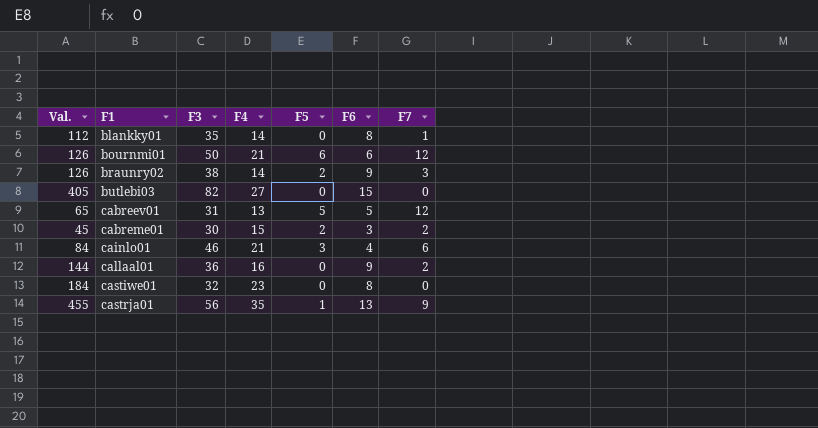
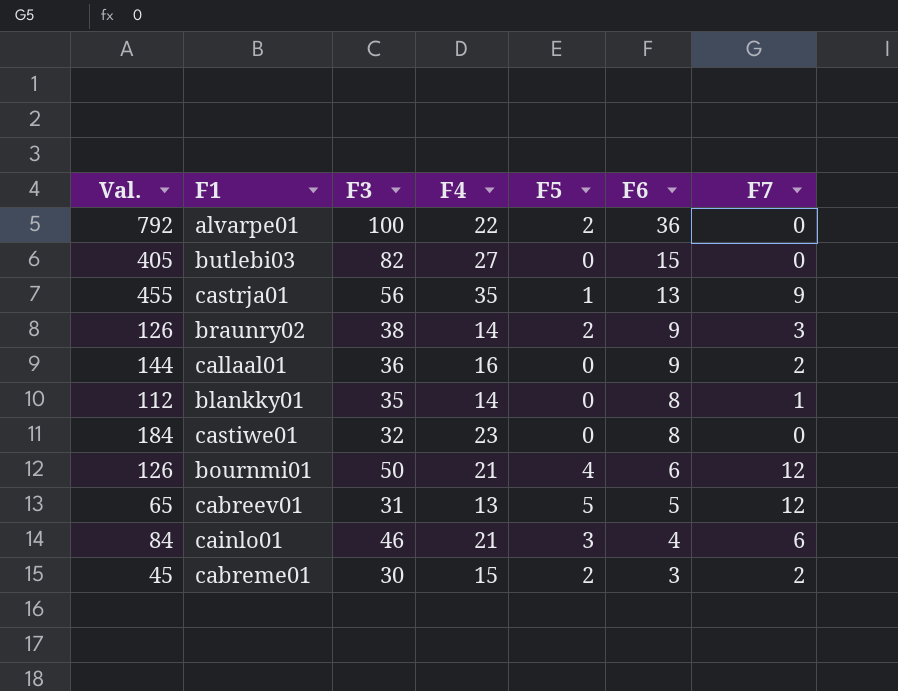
row order: F1 ascending -> F6 descending
row alvarpe01: none -> 792 | 100 | 22 | 2 | 36 | 0
bournmi01 | F5: 6 -> 4

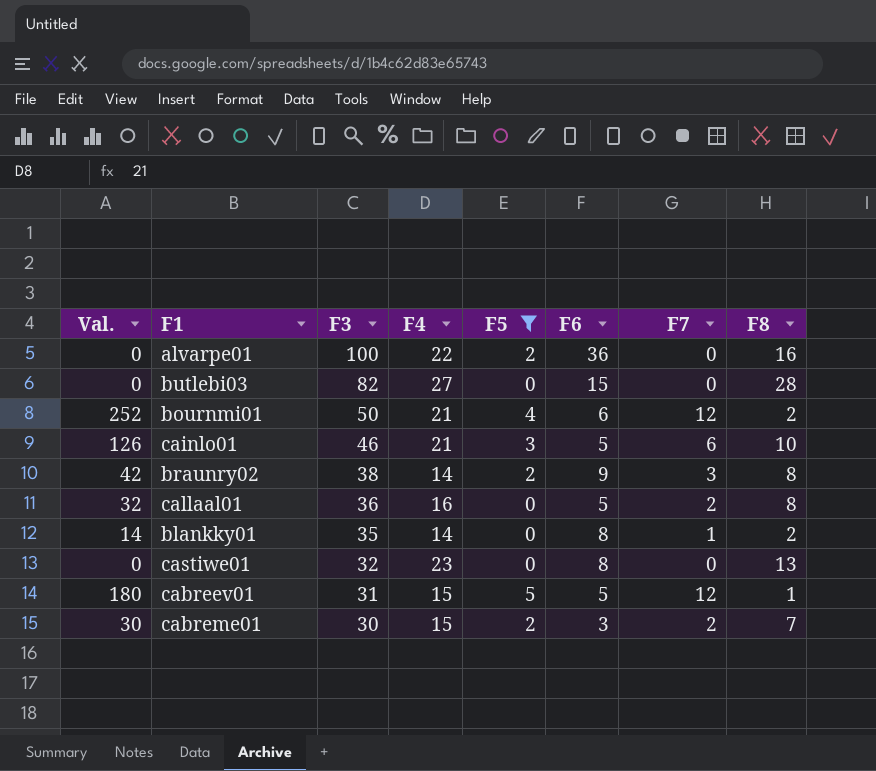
filter: none -> F5 != 1
row order: F6 descending -> F3 descending
column Val. | formula: [F4] * [F6] -> [F4] * [F7]
column F8 | position: none -> 8
cainlo01 | F6: 4 -> 5
callaal01 | F6: 9 -> 5
cabreev01 | F4: 13 -> 15

